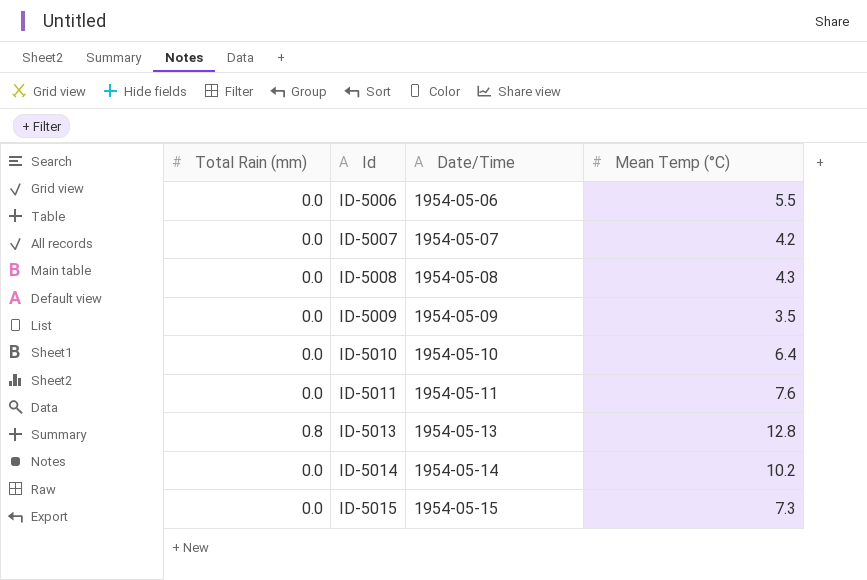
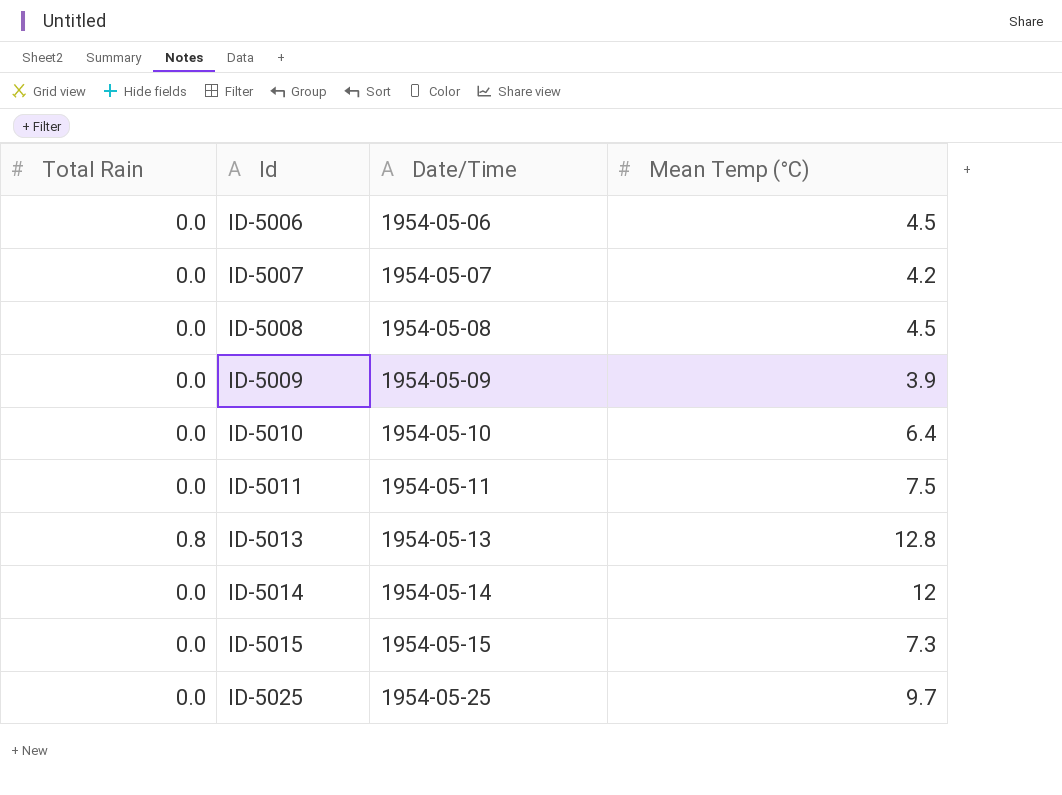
column name: Total Rain (mm) -> Total Rain
ID-5006 | Mean Temp (°C): 5.5 -> 4.5
ID-5008 | Mean Temp (°C): 4.3 -> 4.5
ID-5009 | Mean Temp (°C): 3.5 -> 3.9
ID-5011 | Mean Temp (°C): 7.6 -> 7.5
ID-5014 | Mean Temp (°C): 10.2 -> 12
row ID-5025: none -> 0.0 | 1954-05-25 | 9.7

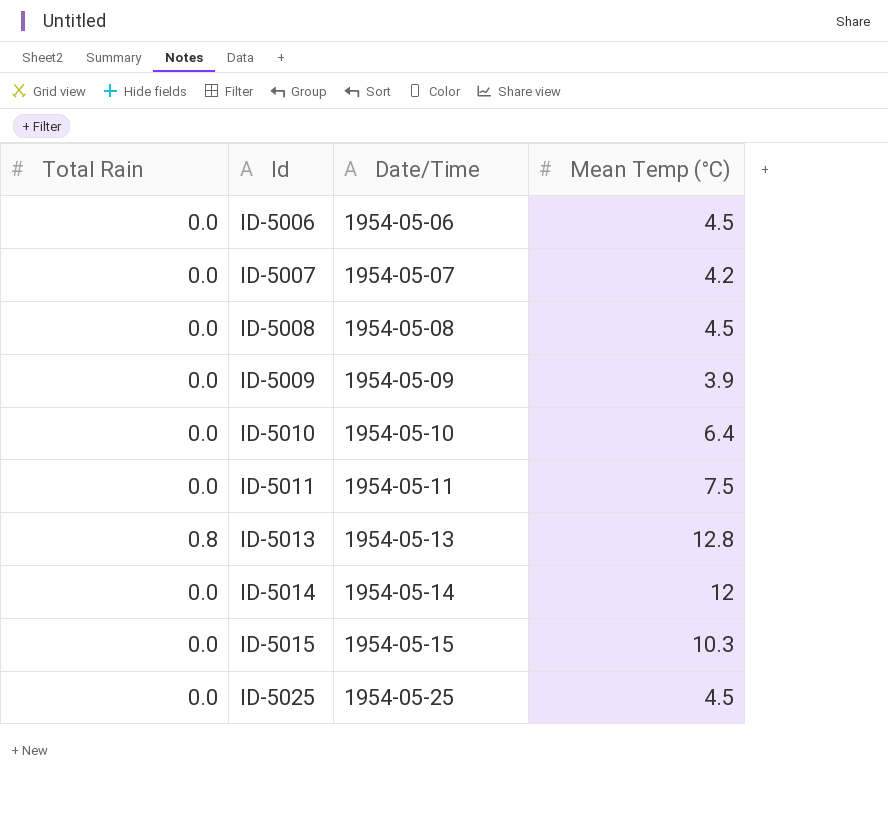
ID-5015 | Mean Temp (°C): 7.3 -> 10.3
ID-5025 | Mean Temp (°C): 9.7 -> 4.5

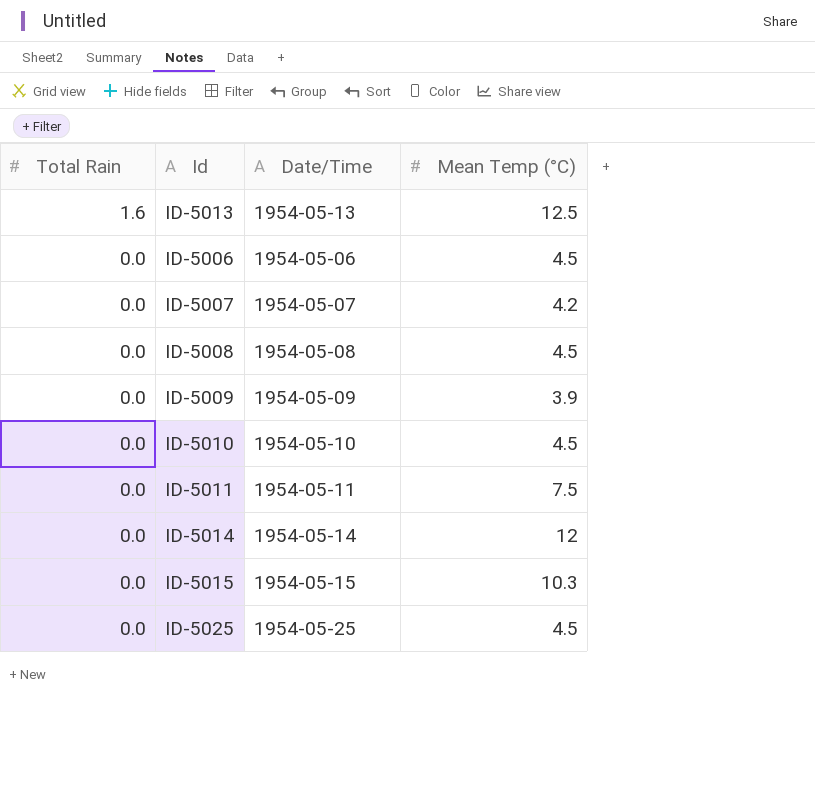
row order: Id ascending -> Total Rain descending
ID-5013 | Total Rain: 0.8 -> 1.6
ID-5013 | Mean Temp (°C): 12.8 -> 12.5
ID-5010 | Mean Temp (°C): 6.4 -> 4.5

